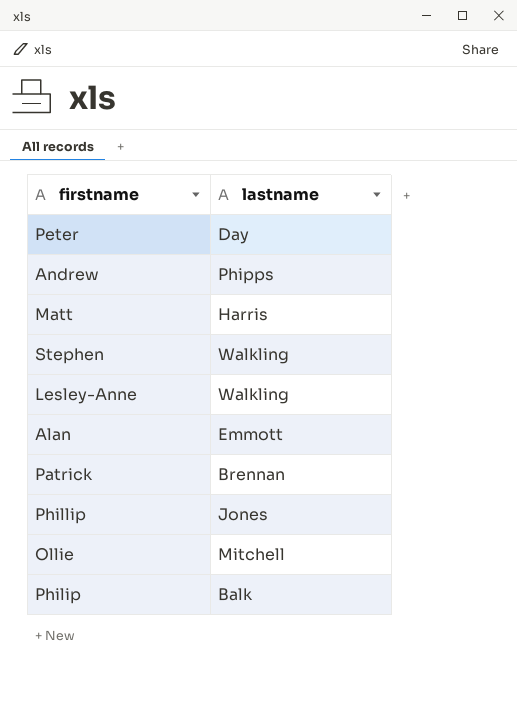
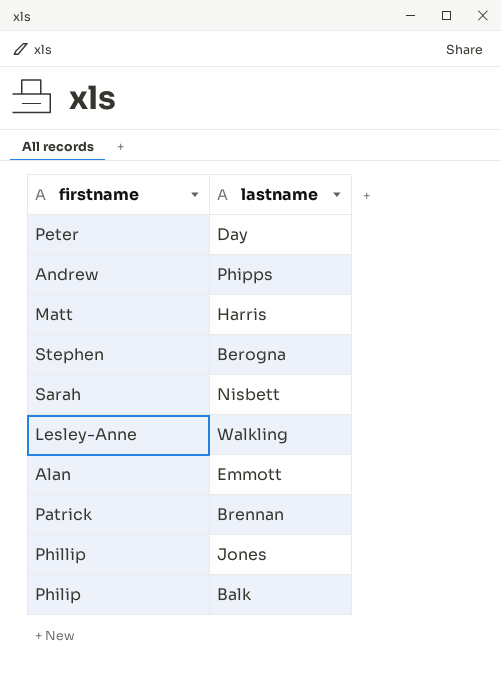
row Ollie: Mitchell -> none
Stephen | lastname: Walkling -> Berogna
row Sarah: none -> Nisbett

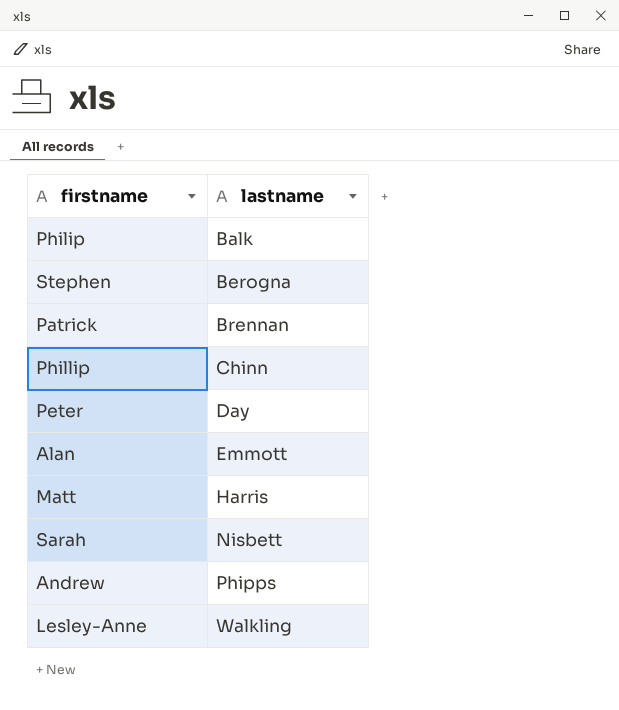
row order: none -> lastname ascending
Phillip | lastname: Jones -> Chinn

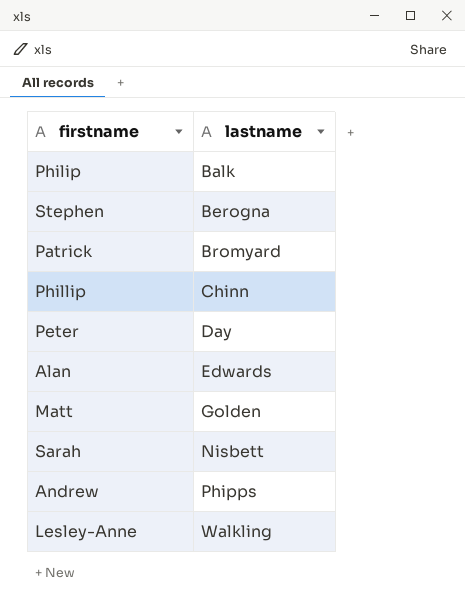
Patrick | lastname: Brennan -> Bromyard
Alan | lastname: Emmott -> Edwards
Matt | lastname: Harris -> Golden

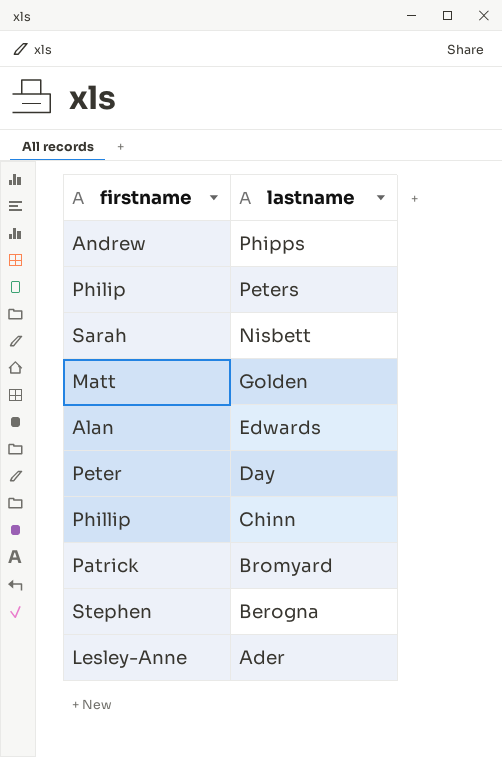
row order: lastname ascending -> lastname descending
Philip | lastname: Balk -> Peters
Lesley-Anne | lastname: Walkling -> Ader

